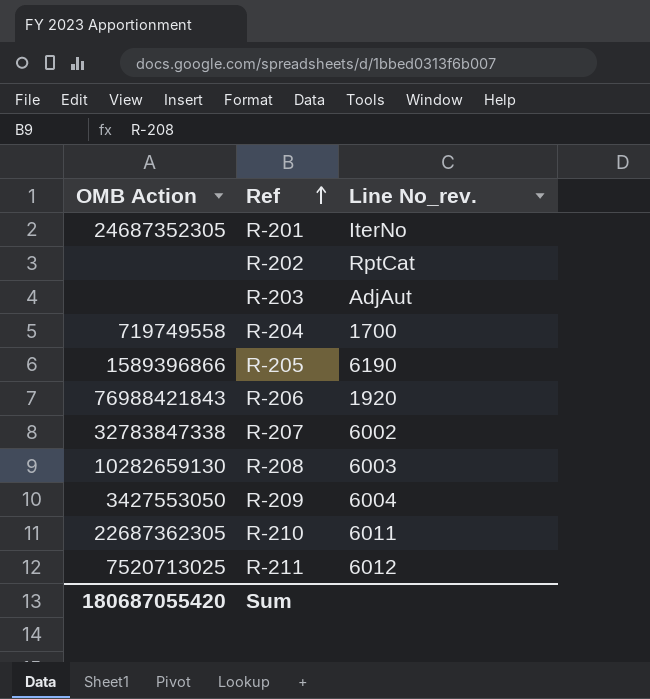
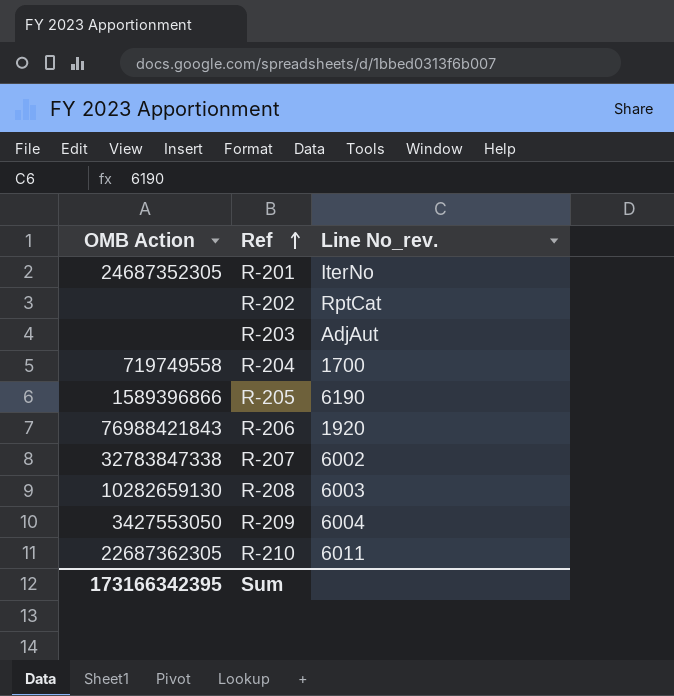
row R-211: 7520713025 | 6012 -> none
Sum | OMB Action: 180687055420 -> 173166342395

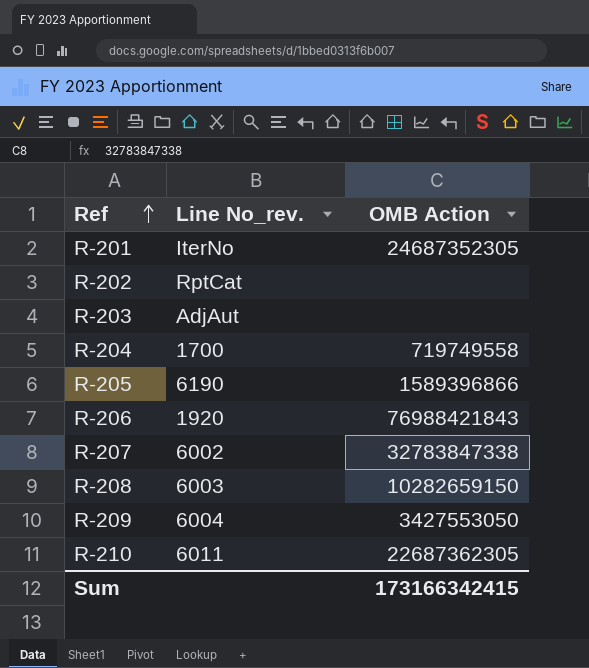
column OMB Action | position: 1 -> 3
R-208 | OMB Action: 10282659130 -> 10282659150
Sum | OMB Action: 173166342395 -> 173166342415

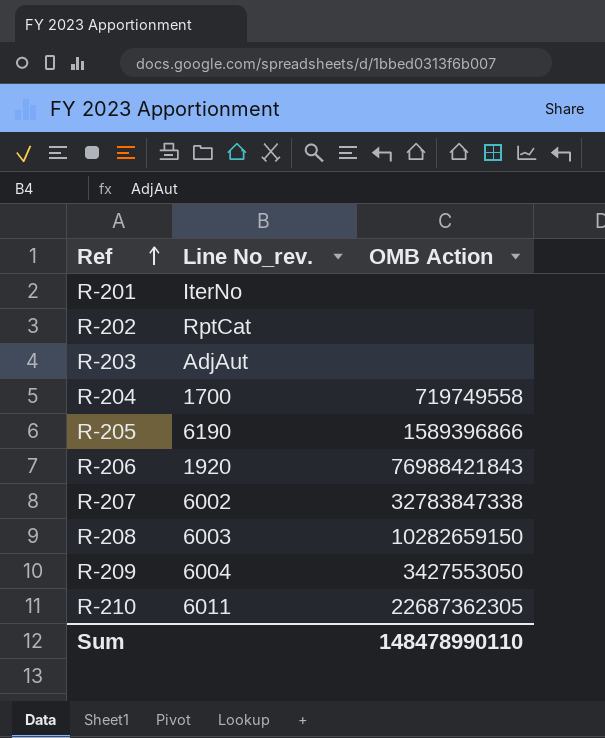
R-201 | OMB Action: 24687352305 -> none
Sum | OMB Action: 173166342415 -> 148478990110

